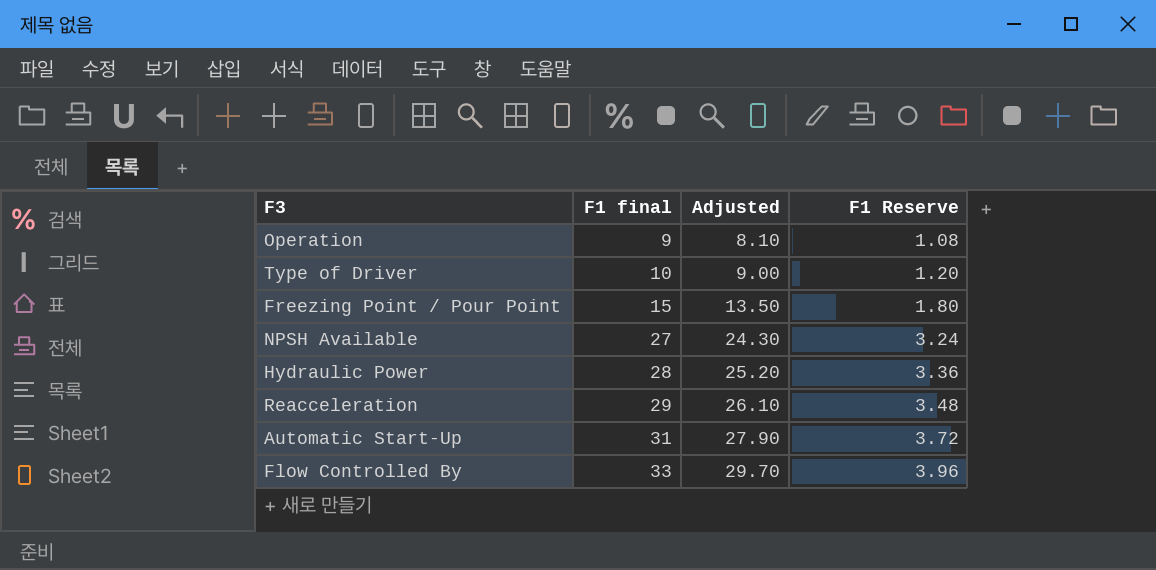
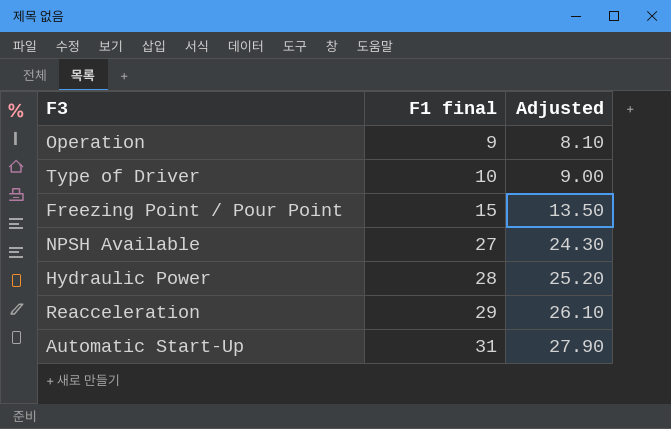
column F1 Reserve | formula: [F1 final] * 0.12 -> none
row Flow Controlled By: 33 | 29.70 | 3.96 -> none

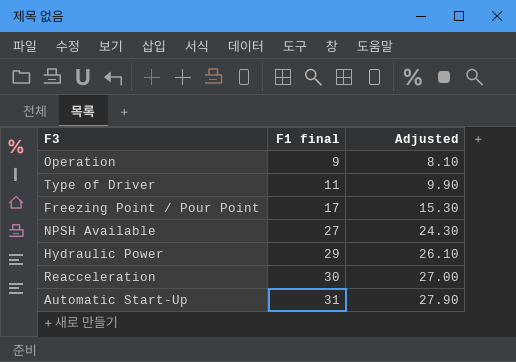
Type of Driver | F1 final: 10 -> 11
Type of Driver | Adjusted: 9.00 -> 9.90
Freezing Point / Pour Point | F1 final: 15 -> 17
Freezing Point / Pour Point | Adjusted: 13.50 -> 15.30
Hydraulic Power | F1 final: 28 -> 29
Hydraulic Power | Adjusted: 25.20 -> 26.10
Reacceleration | F1 final: 29 -> 30
Reacceleration | Adjusted: 26.10 -> 27.00

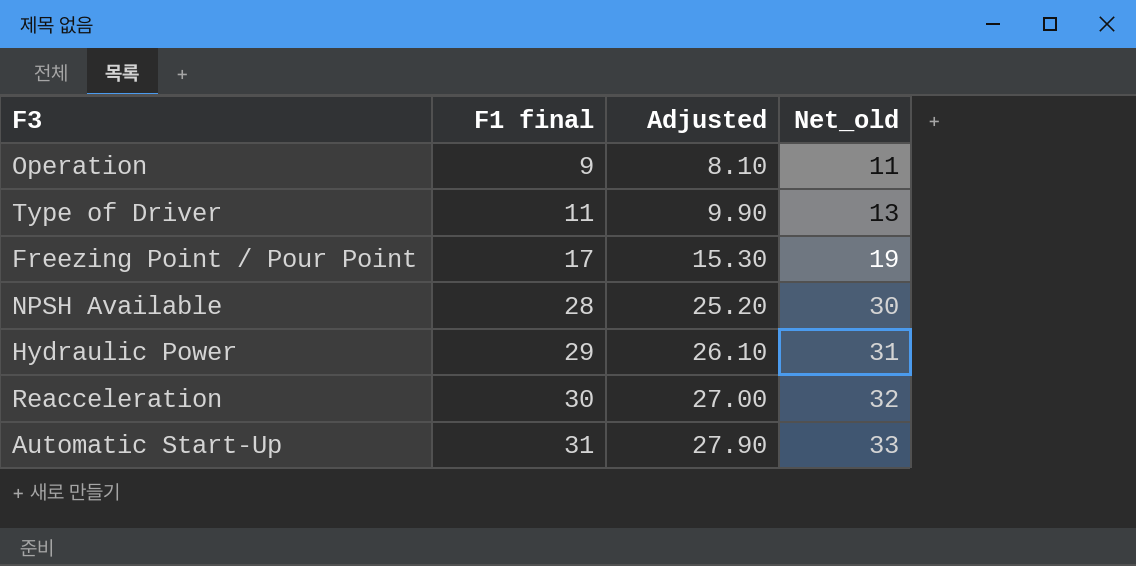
column Net_old | formula: none -> [F1 final] + 2
NPSH Available | F1 final: 27 -> 28
NPSH Available | Adjusted: 24.30 -> 25.20

